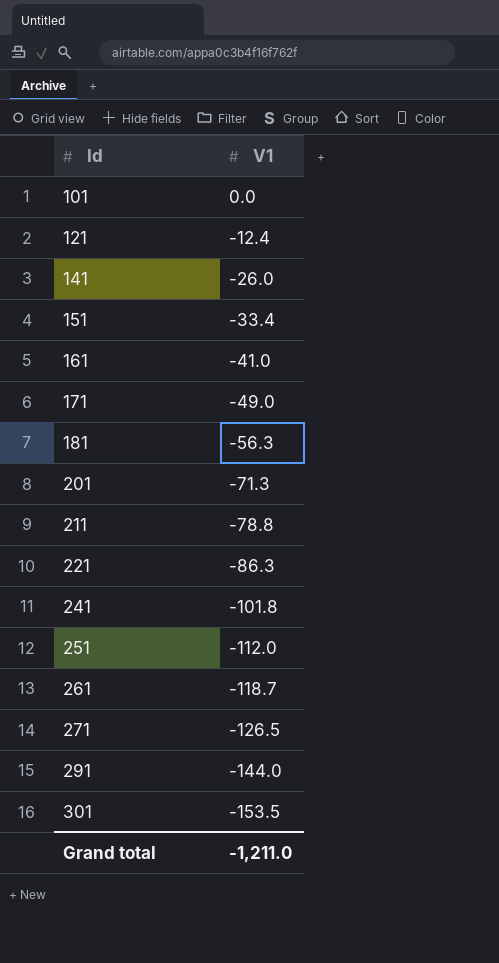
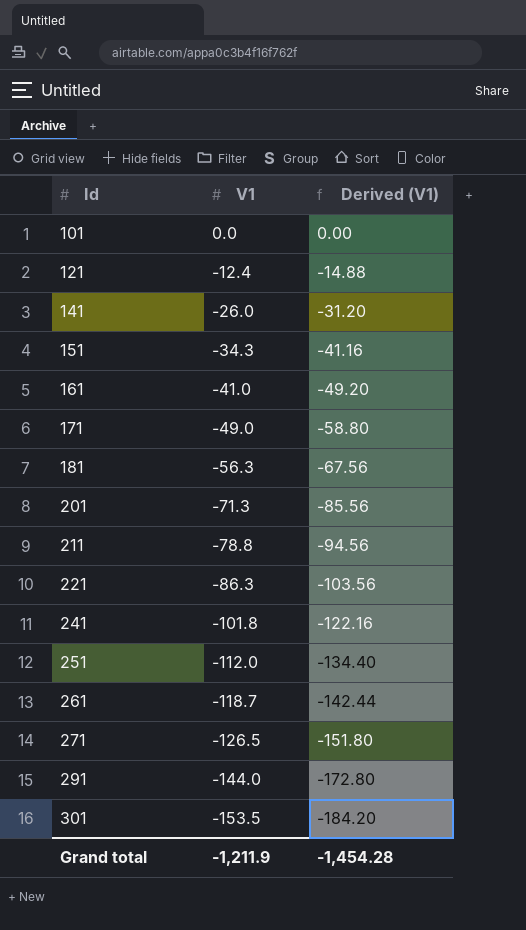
column Derived (V1) | formula: none -> [V1] * 1.2
151 | V1: -33.4 -> -34.3
Grand total | V1: -1,211.0 -> -1,211.9

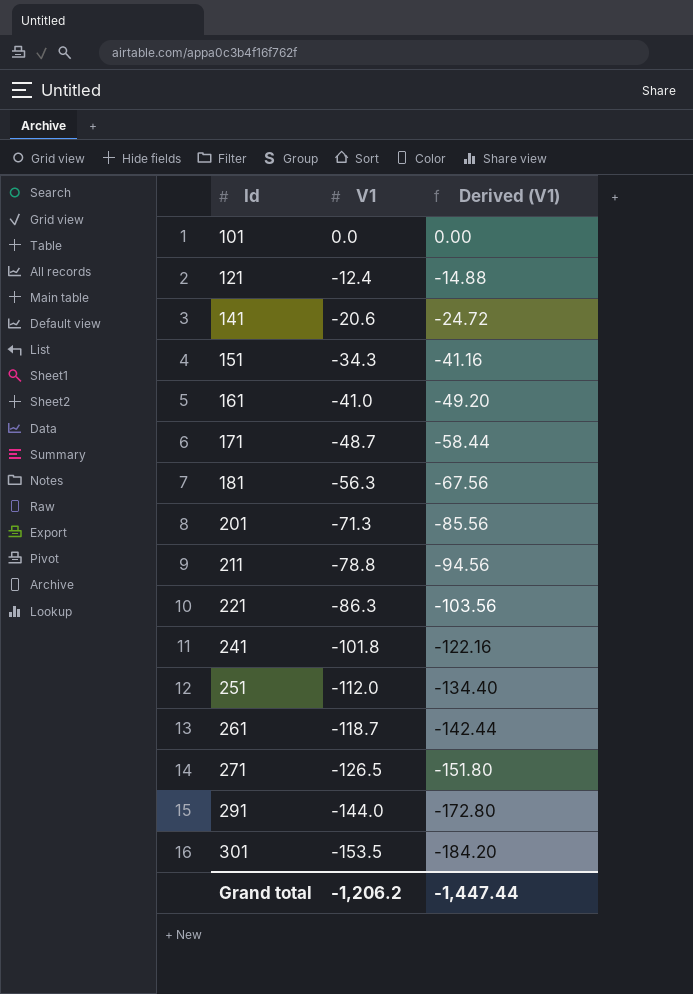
141 | V1: -26.0 -> -20.6
141 | Derived (V1): -31.20 -> -24.72
171 | V1: -49.0 -> -48.7
171 | Derived (V1): -58.80 -> -58.44
Grand total | V1: -1,211.9 -> -1,206.2
Grand total | Derived (V1): -1,454.28 -> -1,447.44

